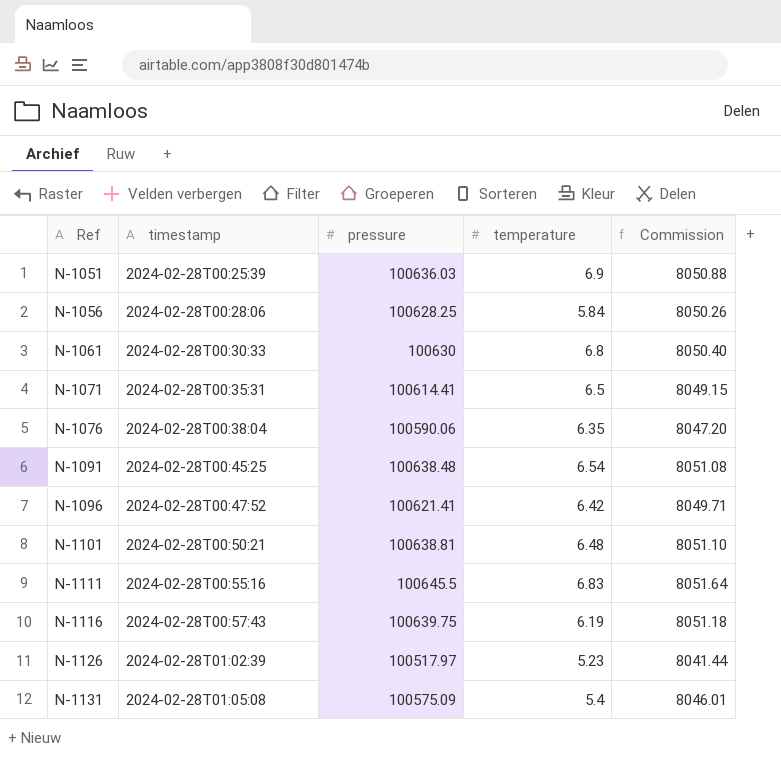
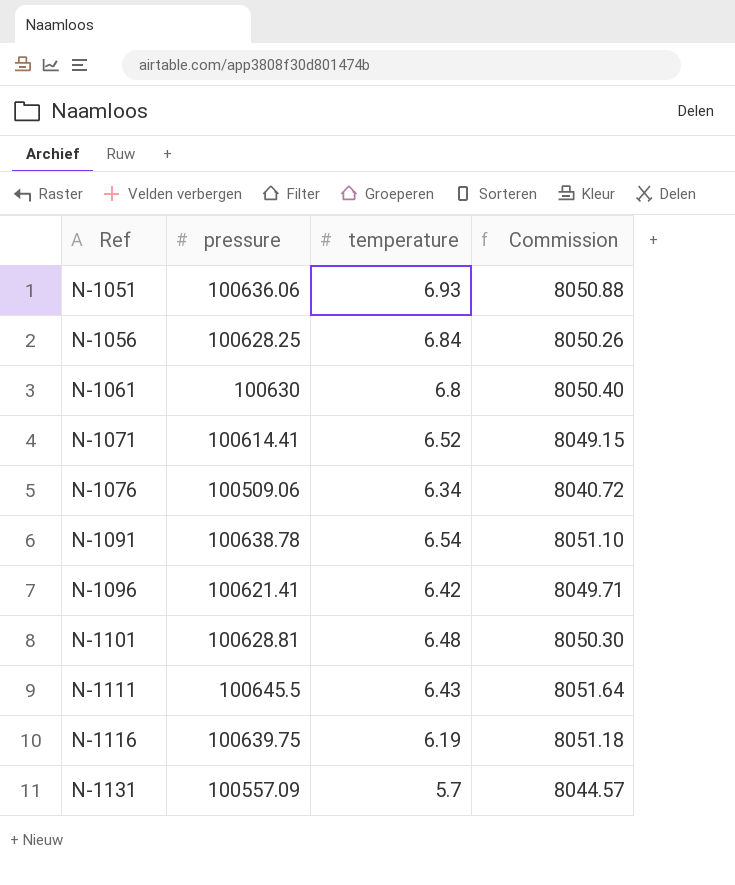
column timestamp | position: 2 -> none
row N-1126: 2024-02-28T01:02:39 | 100517.97 | 5.23 | 8041.44 -> none
N-1051 | pressure: 100636.03 -> 100636.06
N-1051 | temperature: 6.9 -> 6.93
N-1056 | temperature: 5.84 -> 6.84
N-1071 | temperature: 6.5 -> 6.52
N-1076 | pressure: 100590.06 -> 100509.06
N-1076 | temperature: 6.35 -> 6.34
N-1076 | Commission: 8047.20 -> 8040.72
N-1091 | pressure: 100638.48 -> 100638.78
N-1091 | Commission: 8051.08 -> 8051.10
N-1101 | pressure: 100638.81 -> 100628.81
N-1101 | Commission: 8051.10 -> 8050.30
N-1111 | temperature: 6.83 -> 6.43
N-1131 | pressure: 100575.09 -> 100557.09
N-1131 | temperature: 5.4 -> 5.7
N-1131 | Commission: 8046.01 -> 8044.57

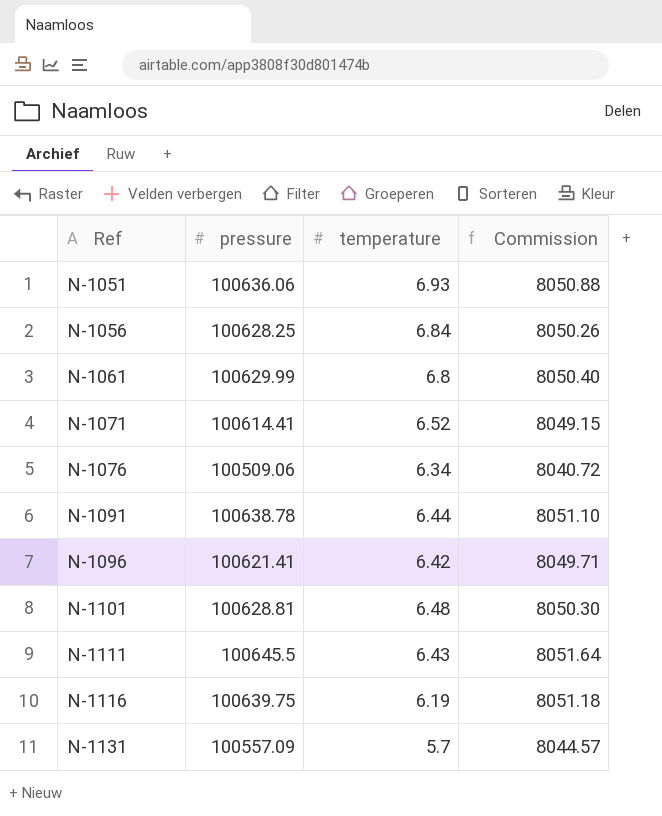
N-1061 | pressure: 100630 -> 100629.99
N-1091 | temperature: 6.54 -> 6.44

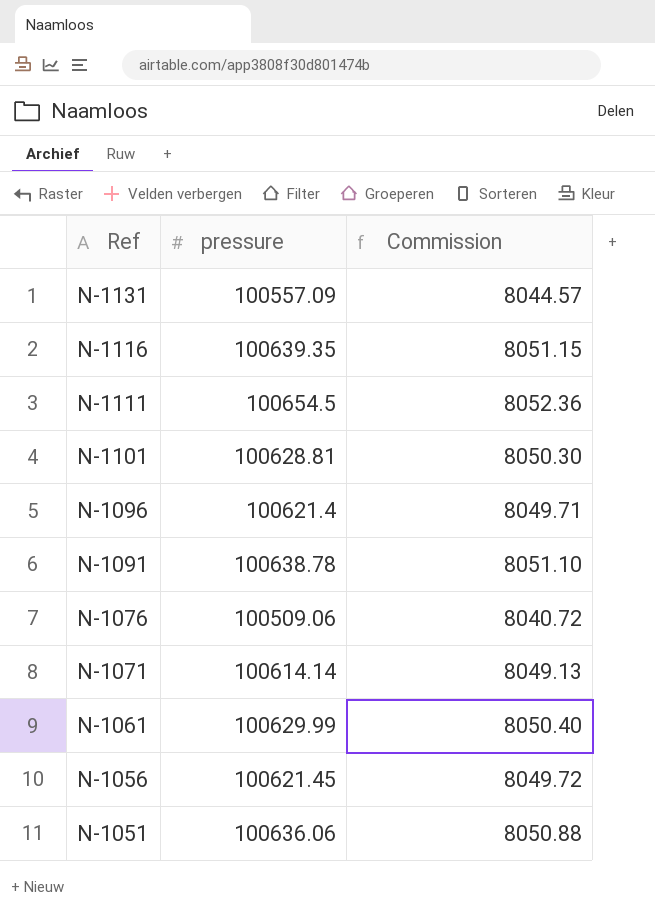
row order: Ref ascending -> Ref descending
column temperature | position: 3 -> none
N-1116 | pressure: 100639.75 -> 100639.35
N-1116 | Commission: 8051.18 -> 8051.15
N-1111 | pressure: 100645.5 -> 100654.5
N-1111 | Commission: 8051.64 -> 8052.36
N-1096 | pressure: 100621.41 -> 100621.4
N-1071 | pressure: 100614.41 -> 100614.14
N-1071 | Commission: 8049.15 -> 8049.13
N-1056 | pressure: 100628.25 -> 100621.45
N-1056 | Commission: 8050.26 -> 8049.72

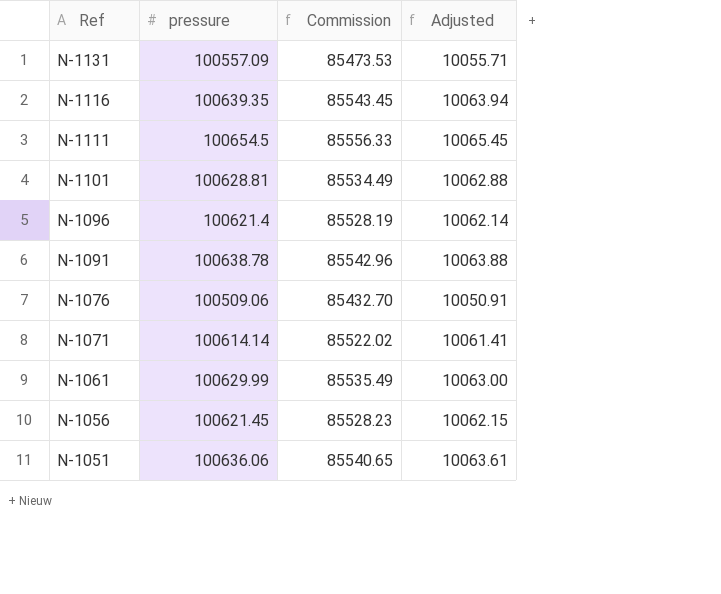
column Commission | formula: [pressure] * 0.08 -> [pressure] * 0.85
column Adjusted | formula: none -> [pressure] * 0.1

